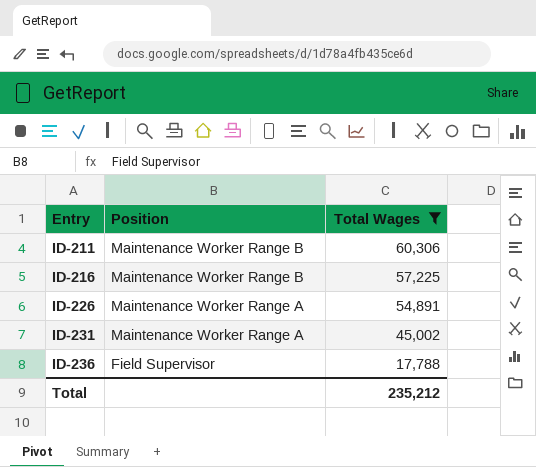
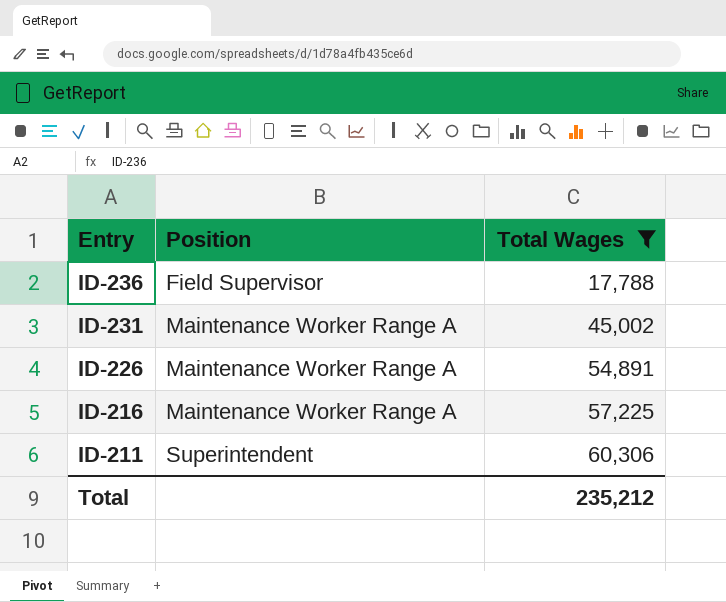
row order: Entry ascending -> Entry descending
ID-216 | Position: Maintenance Worker Range B -> Maintenance Worker Range A
ID-211 | Position: Maintenance Worker Range B -> Superintendent

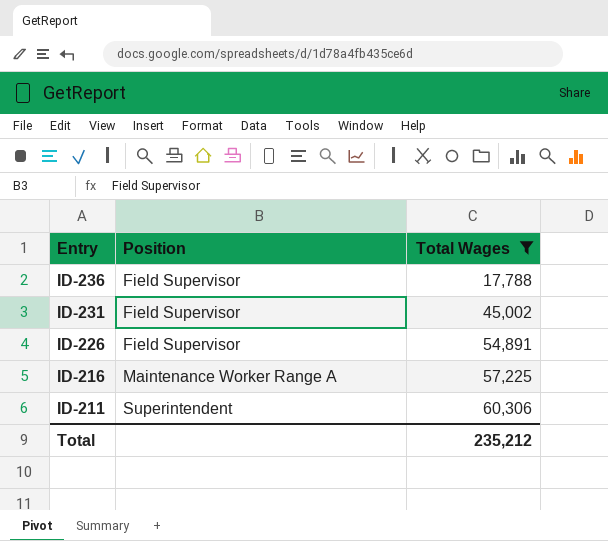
ID-231 | Position: Maintenance Worker Range A -> Field Supervisor
ID-226 | Position: Maintenance Worker Range A -> Field Supervisor

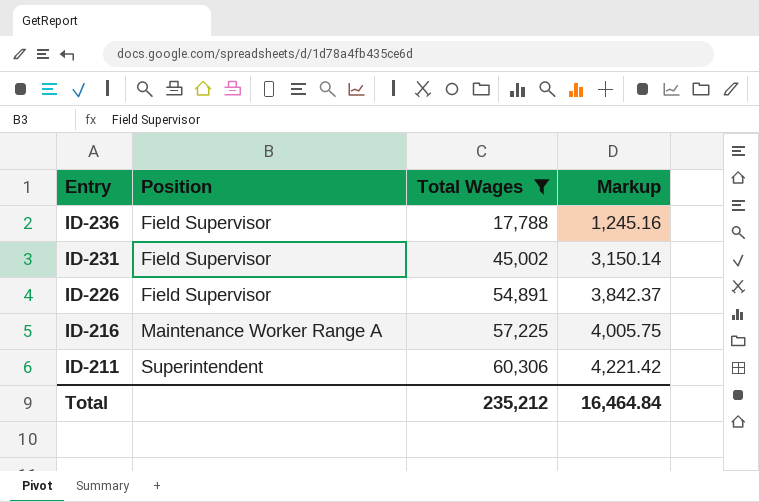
column Markup | formula: none -> [Total Wages] * 0.07

